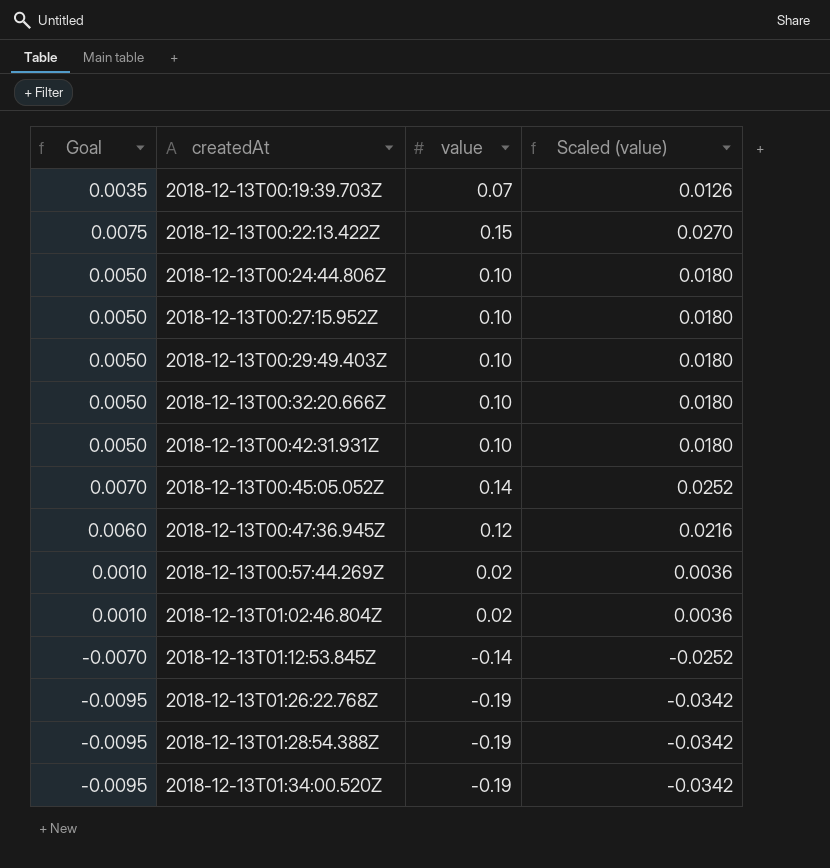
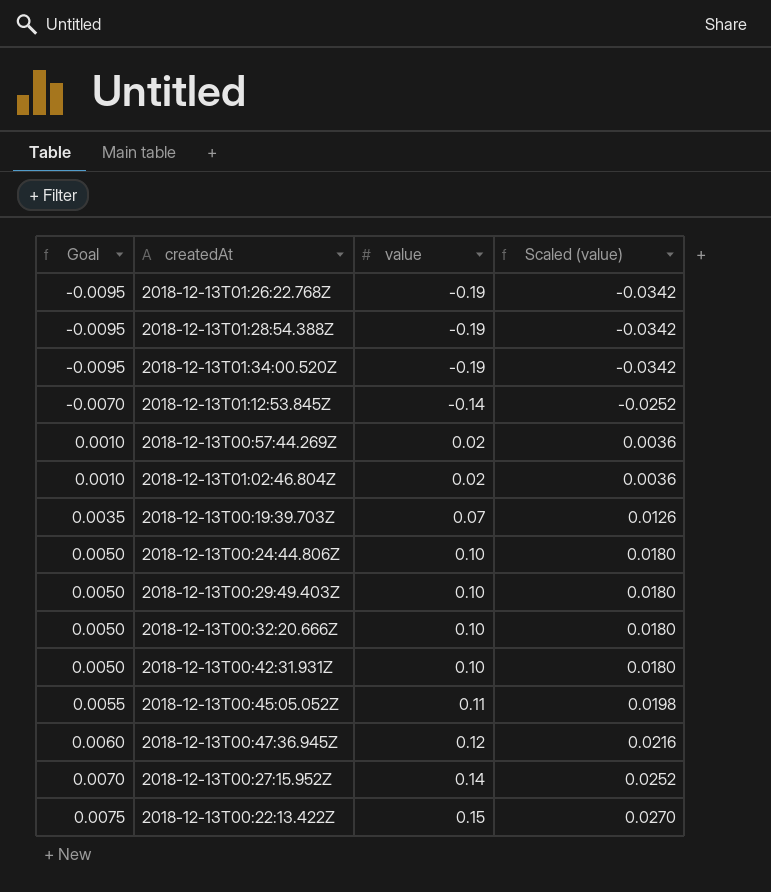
row order: createdAt ascending -> Goal ascending
2018-12-13T00:45:05.052Z | Goal: 0.0070 -> 0.0055
2018-12-13T00:45:05.052Z | value: 0.14 -> 0.11
2018-12-13T00:45:05.052Z | Scaled (value): 0.0252 -> 0.0198
2018-12-13T00:27:15.952Z | Goal: 0.0050 -> 0.0070
2018-12-13T00:27:15.952Z | value: 0.10 -> 0.14
2018-12-13T00:27:15.952Z | Scaled (value): 0.0180 -> 0.0252

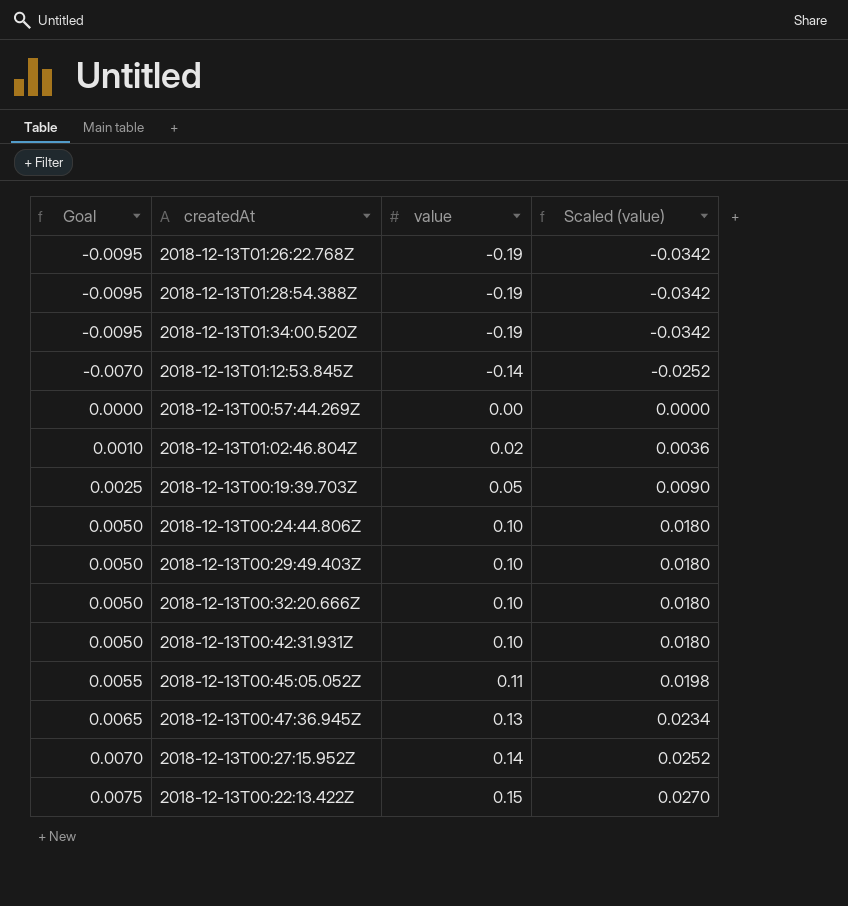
2018-12-13T00:57:44.269Z | Goal: 0.0010 -> 0.0000
2018-12-13T00:57:44.269Z | value: 0.02 -> 0.00
2018-12-13T00:57:44.269Z | Scaled (value): 0.0036 -> 0.0000
2018-12-13T00:19:39.703Z | Goal: 0.0035 -> 0.0025
2018-12-13T00:19:39.703Z | value: 0.07 -> 0.05
2018-12-13T00:19:39.703Z | Scaled (value): 0.0126 -> 0.0090
2018-12-13T00:47:36.945Z | Goal: 0.0060 -> 0.0065
2018-12-13T00:47:36.945Z | value: 0.12 -> 0.13
2018-12-13T00:47:36.945Z | Scaled (value): 0.0216 -> 0.0234

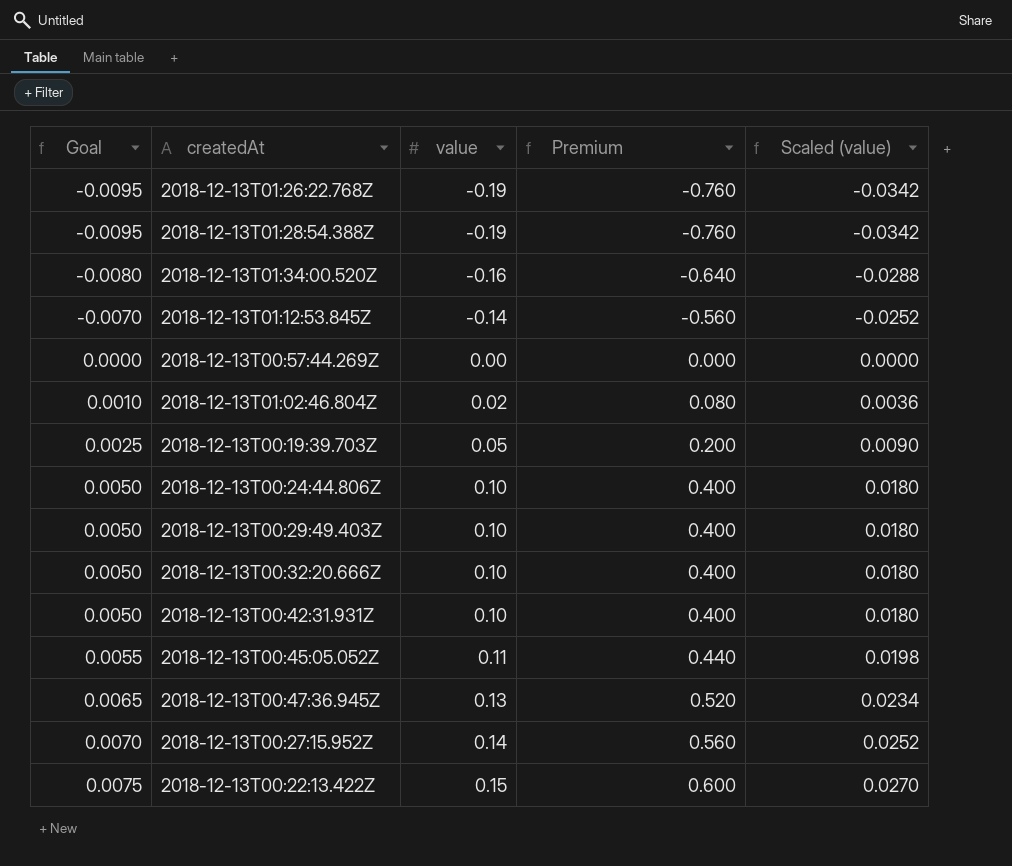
column Premium | formula: none -> [value] * 4
2018-12-13T01:34:00.520Z | Goal: -0.0095 -> -0.0080
2018-12-13T01:34:00.520Z | value: -0.19 -> -0.16
2018-12-13T01:34:00.520Z | Scaled (value): -0.0342 -> -0.0288

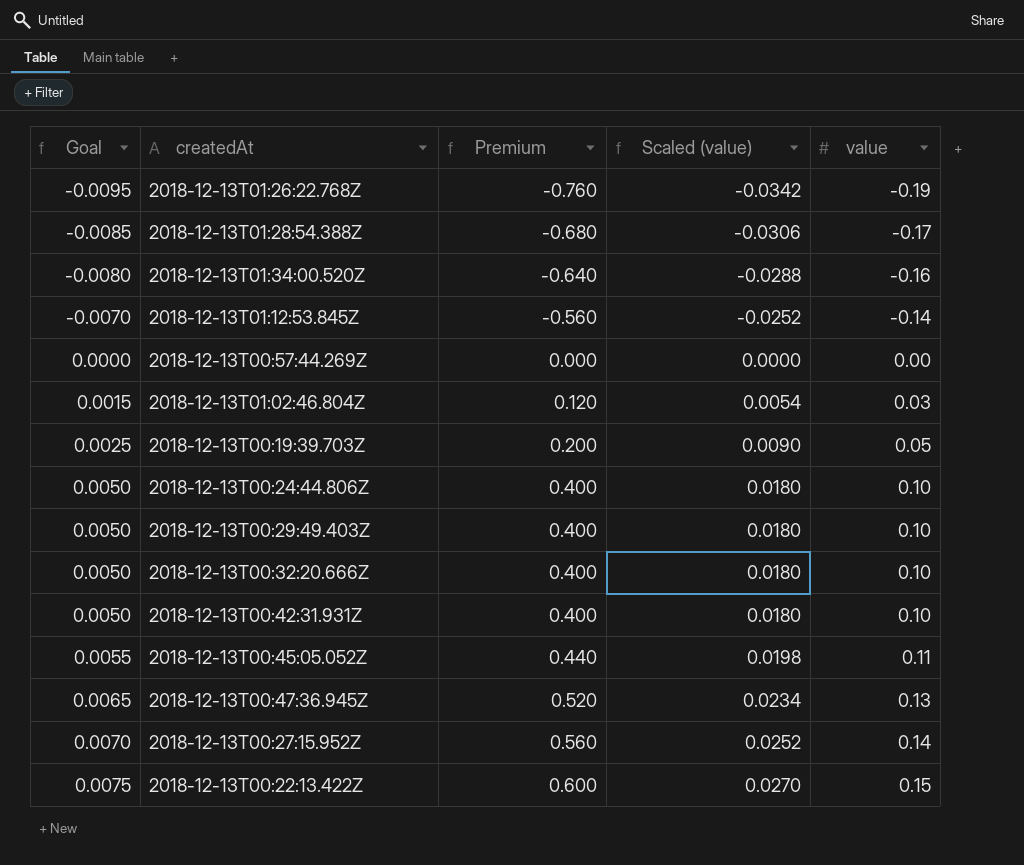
column value | position: 3 -> 5
2018-12-13T01:28:54.388Z | Goal: -0.0095 -> -0.0085
2018-12-13T01:28:54.388Z | Premium: -0.760 -> -0.680
2018-12-13T01:28:54.388Z | Scaled (value): -0.0342 -> -0.0306
2018-12-13T01:28:54.388Z | value: -0.19 -> -0.17
2018-12-13T01:02:46.804Z | Goal: 0.0010 -> 0.0015
2018-12-13T01:02:46.804Z | Premium: 0.080 -> 0.120
2018-12-13T01:02:46.804Z | Scaled (value): 0.0036 -> 0.0054
2018-12-13T01:02:46.804Z | value: 0.02 -> 0.03

